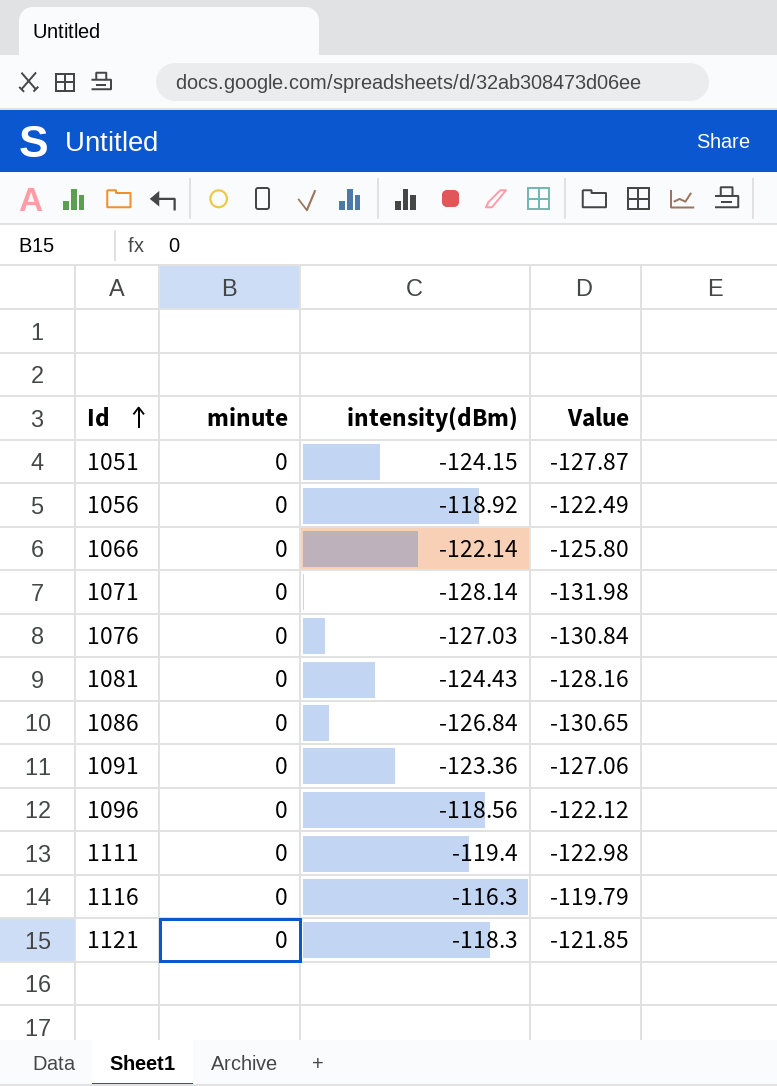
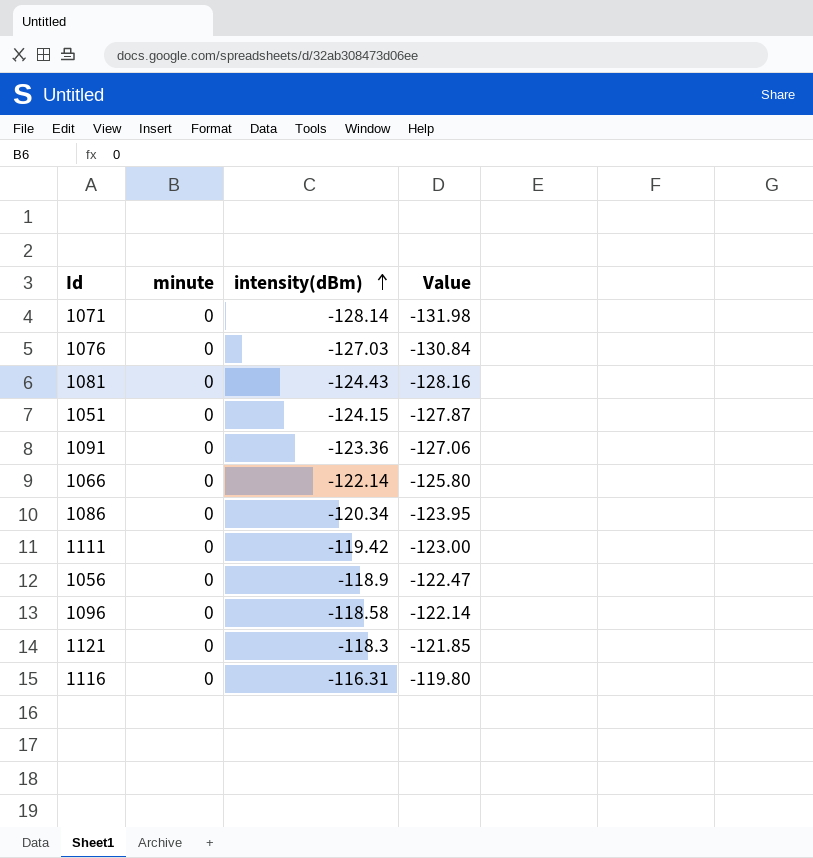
row order: Id ascending -> intensity(dBm) ascending
1086 | intensity(dBm): -126.84 -> -120.34
1086 | Value: -130.65 -> -123.95
1111 | intensity(dBm): -119.4 -> -119.42
1111 | Value: -122.98 -> -123.00
1056 | intensity(dBm): -118.92 -> -118.9
1056 | Value: -122.49 -> -122.47
1096 | intensity(dBm): -118.56 -> -118.58
1096 | Value: -122.12 -> -122.14
1116 | intensity(dBm): -116.3 -> -116.31
1116 | Value: -119.79 -> -119.80

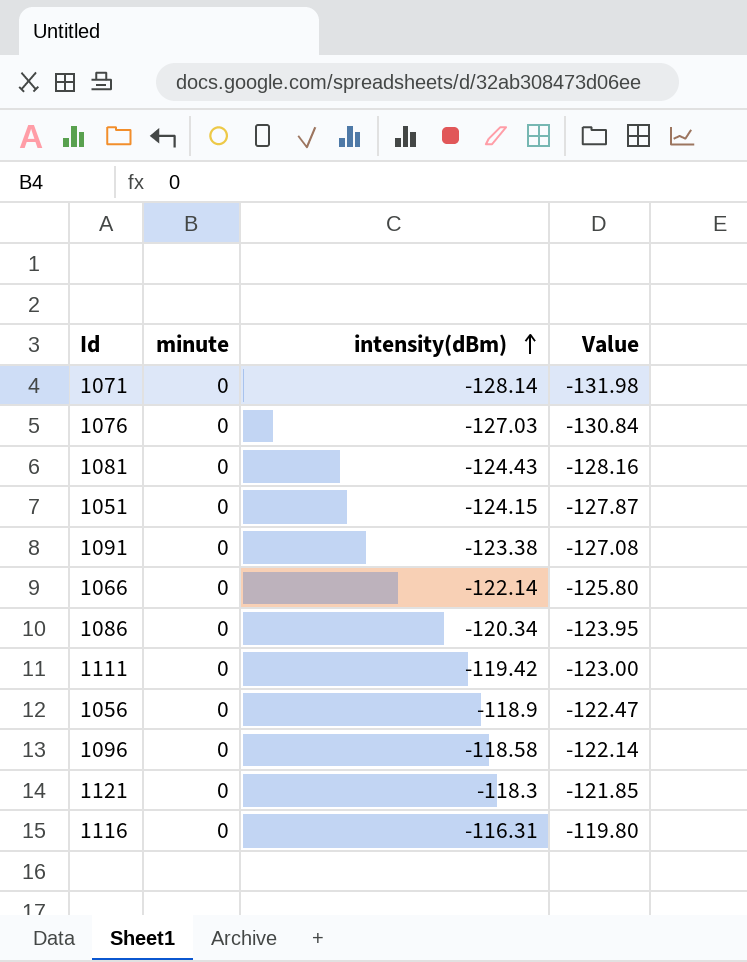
1091 | intensity(dBm): -123.36 -> -123.38
1091 | Value: -127.06 -> -127.08

